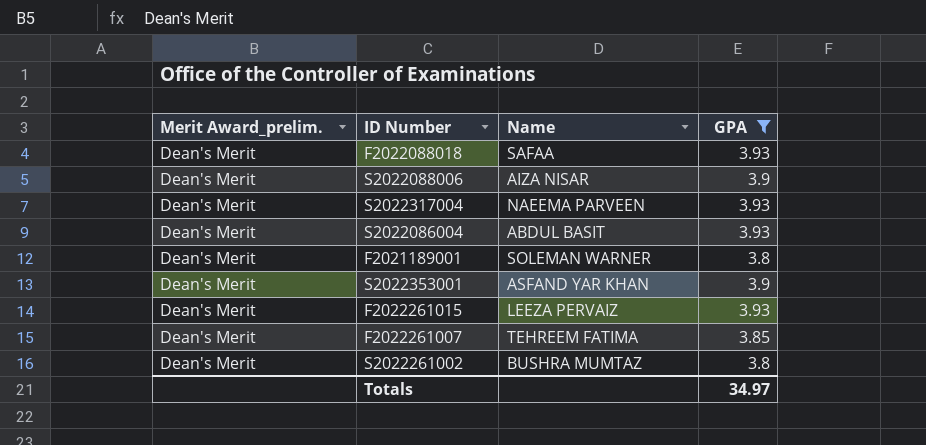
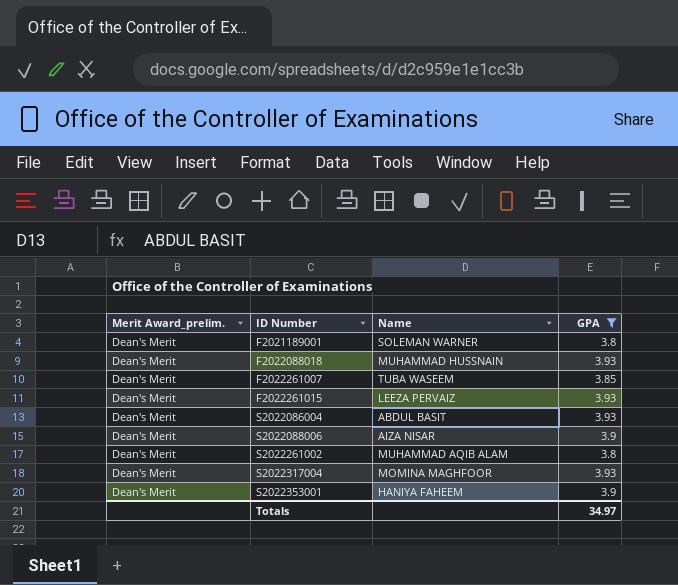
row order: none -> ID Number ascending
F2022088018 | Name: SAFAA -> MUHAMMAD HUSSNAIN
F2022261007 | Name: TEHREEM FATIMA -> TUBA WASEEM
S2022261002 | Name: BUSHRA MUMTAZ -> MUHAMMAD AQIB ALAM
S2022317004 | Name: NAEEMA PARVEEN -> MOMINA MAGHFOOR
S2022353001 | Name: ASFAND YAR KHAN -> HANIYA FAHEEM

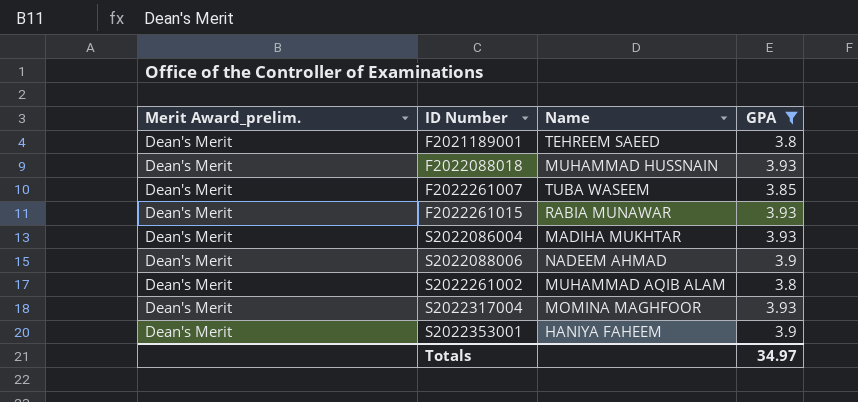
F2021189001 | Name: SOLEMAN WARNER -> TEHREEM SAEED
F2022261015 | Name: LEEZA PERVAIZ -> RABIA MUNAWAR
S2022086004 | Name: ABDUL BASIT -> MADIHA MUKHTAR
S2022088006 | Name: AIZA NISAR -> NADEEM AHMAD

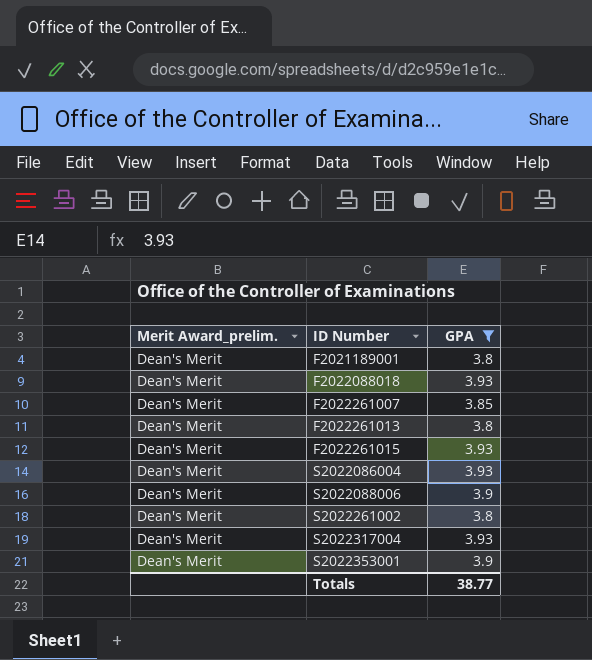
column Name | position: 3 -> none
row F2022261013: none -> Dean's Merit | 3.8
Totals | GPA: 34.97 -> 38.77

